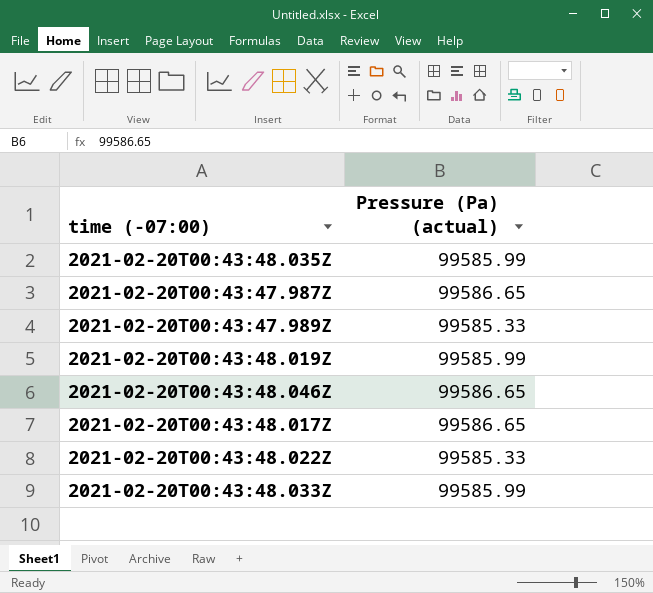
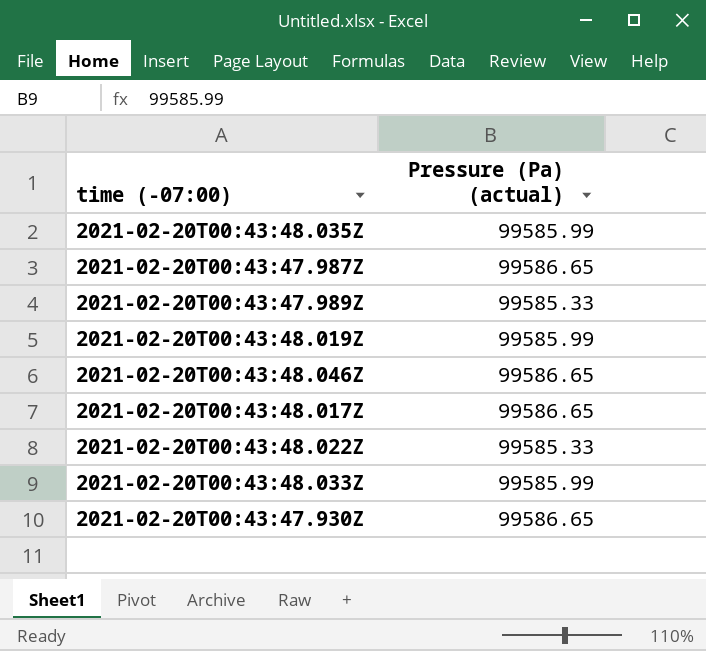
row 2021-02-20T00:43:47.930Z: none -> 99586.65

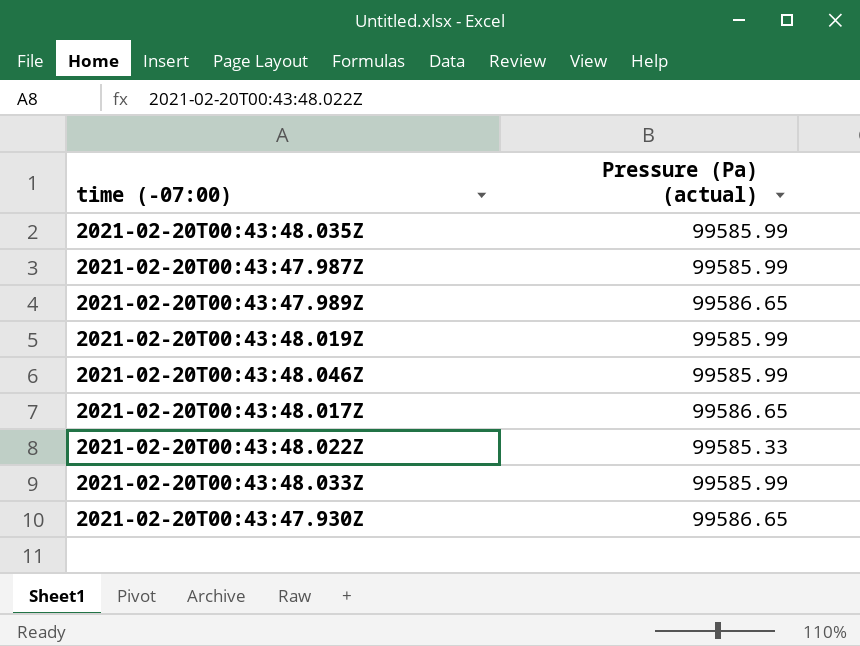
2021-02-20T00:43:47.987Z | Pressure (Pa) (actual): 99586.65 -> 99585.99
2021-02-20T00:43:47.989Z | Pressure (Pa) (actual): 99585.33 -> 99586.65
2021-02-20T00:43:48.046Z | Pressure (Pa) (actual): 99586.65 -> 99585.99

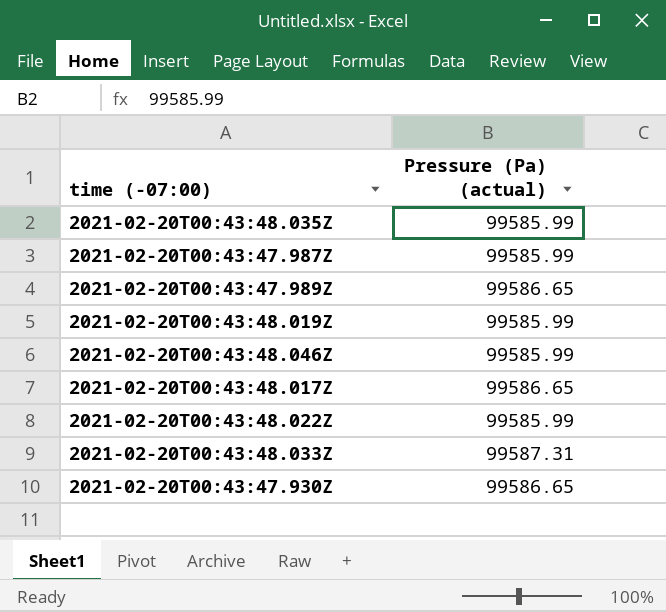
2021-02-20T00:43:48.022Z | Pressure (Pa) (actual): 99585.33 -> 99585.99
2021-02-20T00:43:48.033Z | Pressure (Pa) (actual): 99585.99 -> 99587.31

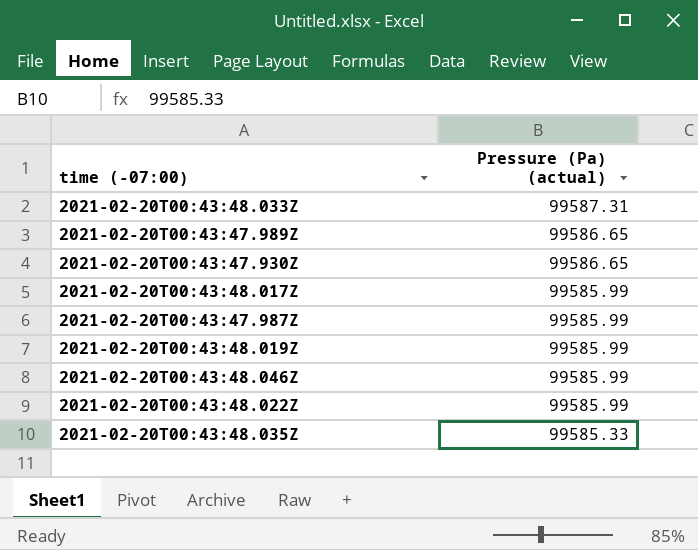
row order: none -> Pressure (Pa) (actual) descending
2021-02-20T00:43:48.017Z | Pressure (Pa) (actual): 99586.65 -> 99585.99
2021-02-20T00:43:48.035Z | Pressure (Pa) (actual): 99585.99 -> 99585.33

